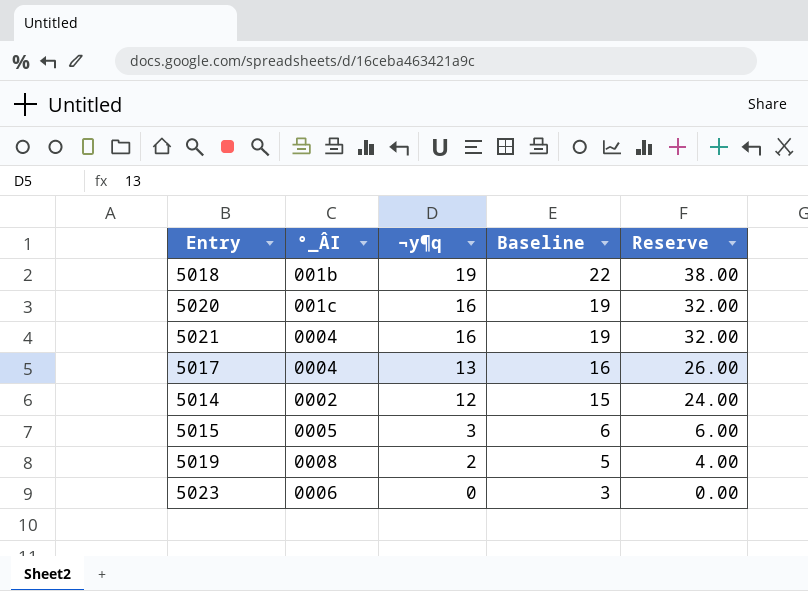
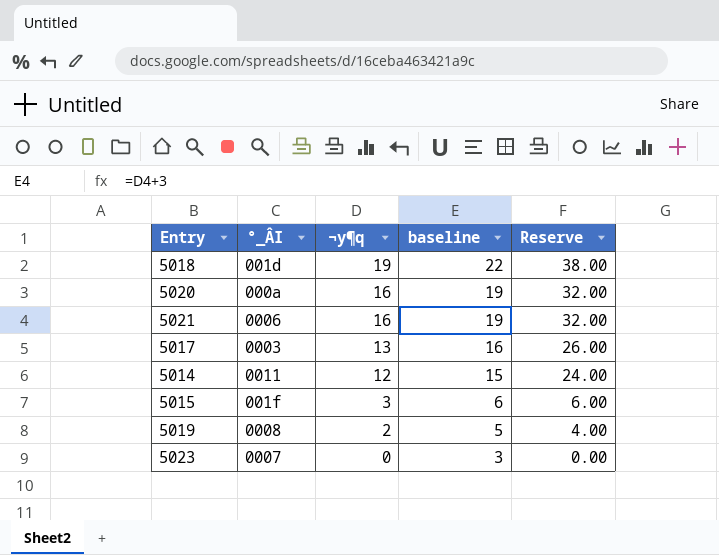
column name: Baseline -> baseline
5018 | °_ÂI: 001b -> 001d
5020 | °_ÂI: 001c -> 000a
5021 | °_ÂI: 0004 -> 0006
5017 | °_ÂI: 0004 -> 0003
5014 | °_ÂI: 0002 -> 0011
5015 | °_ÂI: 0005 -> 001f
5023 | °_ÂI: 0006 -> 0007

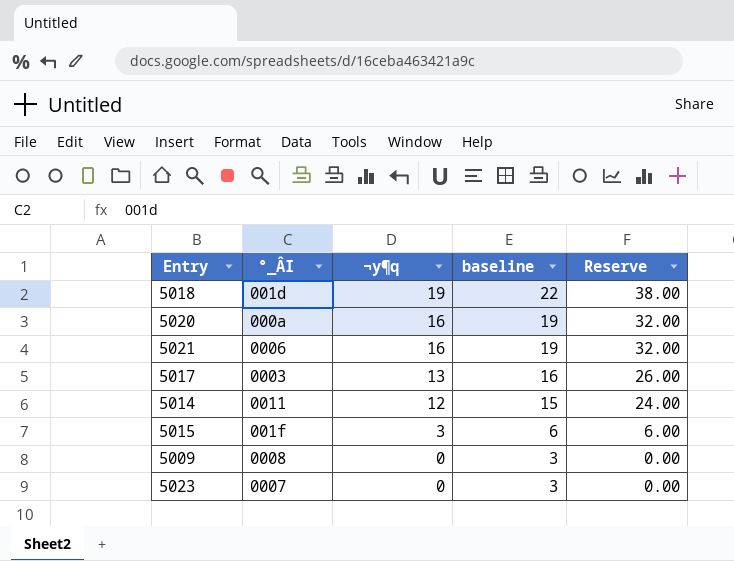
row 5019: 0008 | 2 | 5 | 4.00 -> none
row 5009: none -> 0008 | 0 | 3 | 0.00

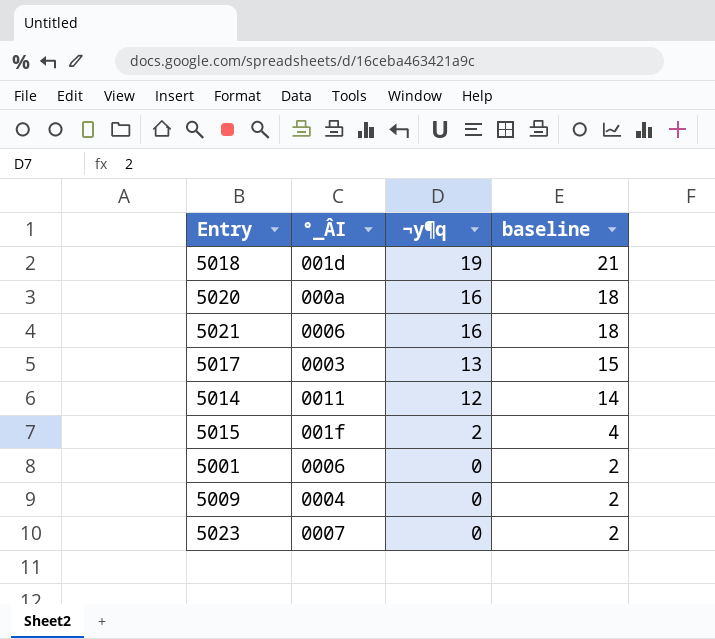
column Reserve | formula: [¬y¶q] * 2 -> none
column baseline | formula: [¬y¶q] + 3 -> [¬y¶q] + 2
5015 | ¬y¶q: 3 -> 2
row 5001: none -> 0006 | 0 | 2
5009 | °_ÂI: 0008 -> 0004

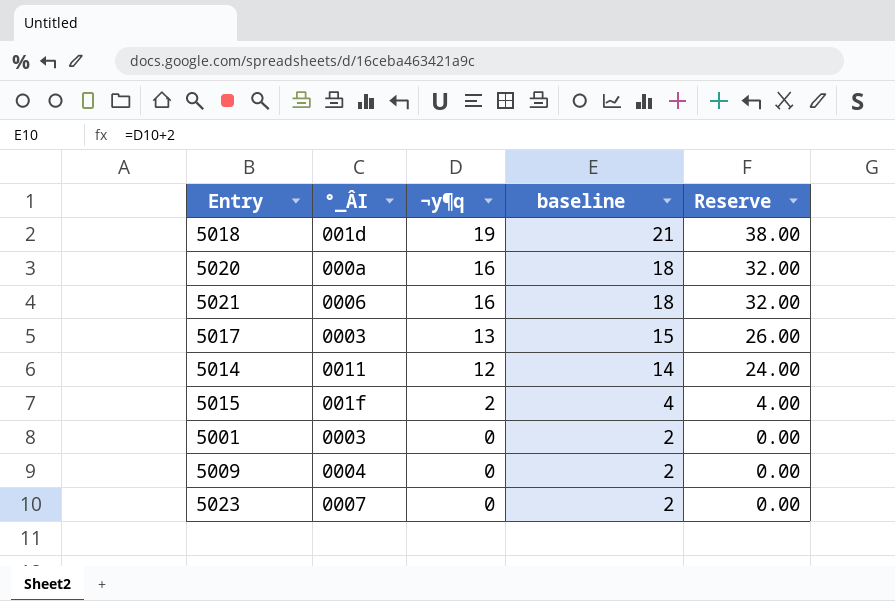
column Reserve | formula: none -> [¬y¶q] * 2
5001 | °_ÂI: 0006 -> 0003

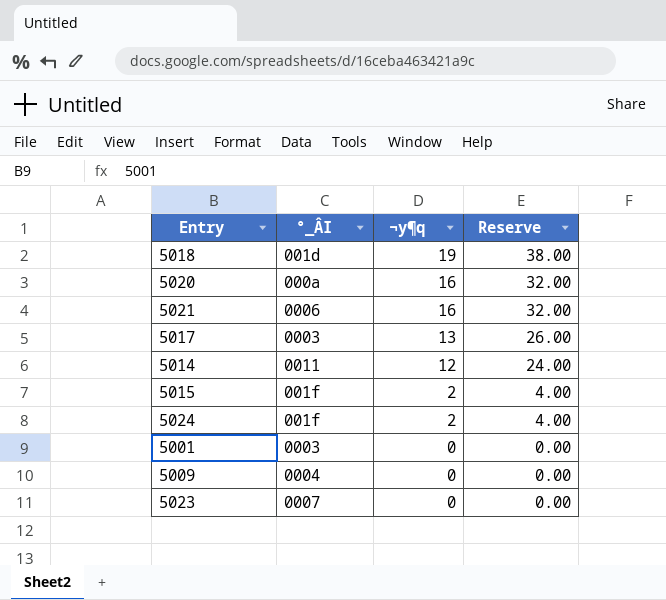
column baseline | formula: [¬y¶q] + 2 -> none
row 5024: none -> 001f | 2 | 4.00

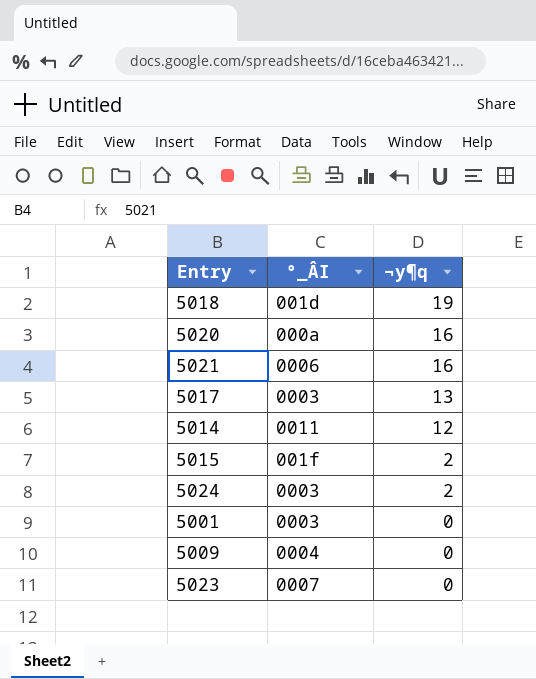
column Reserve | formula: [¬y¶q] * 2 -> none
5024 | °_ÂI: 001f -> 0003

